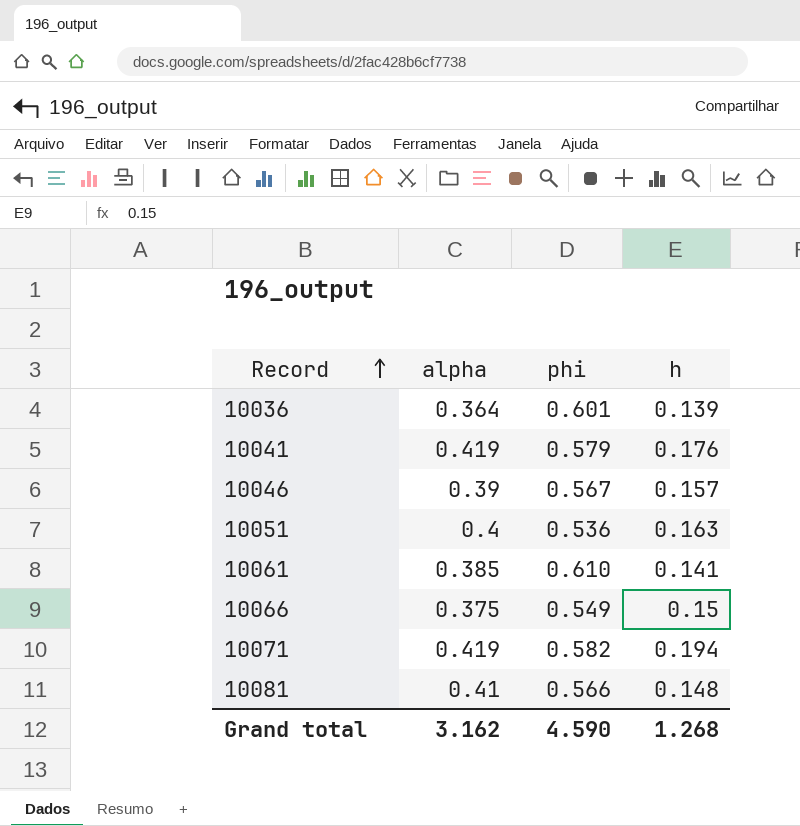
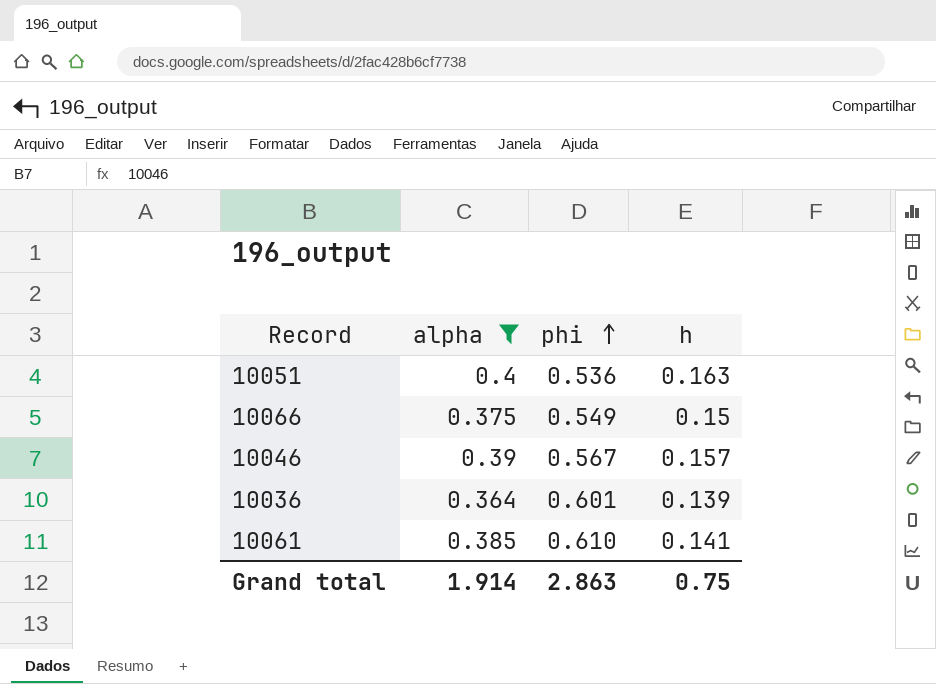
filter: none -> alpha <= 0.4
row order: Record ascending -> phi ascending
Grand total | alpha: 3.162 -> 1.914
Grand total | phi: 4.590 -> 2.863
Grand total | h: 1.268 -> 0.75

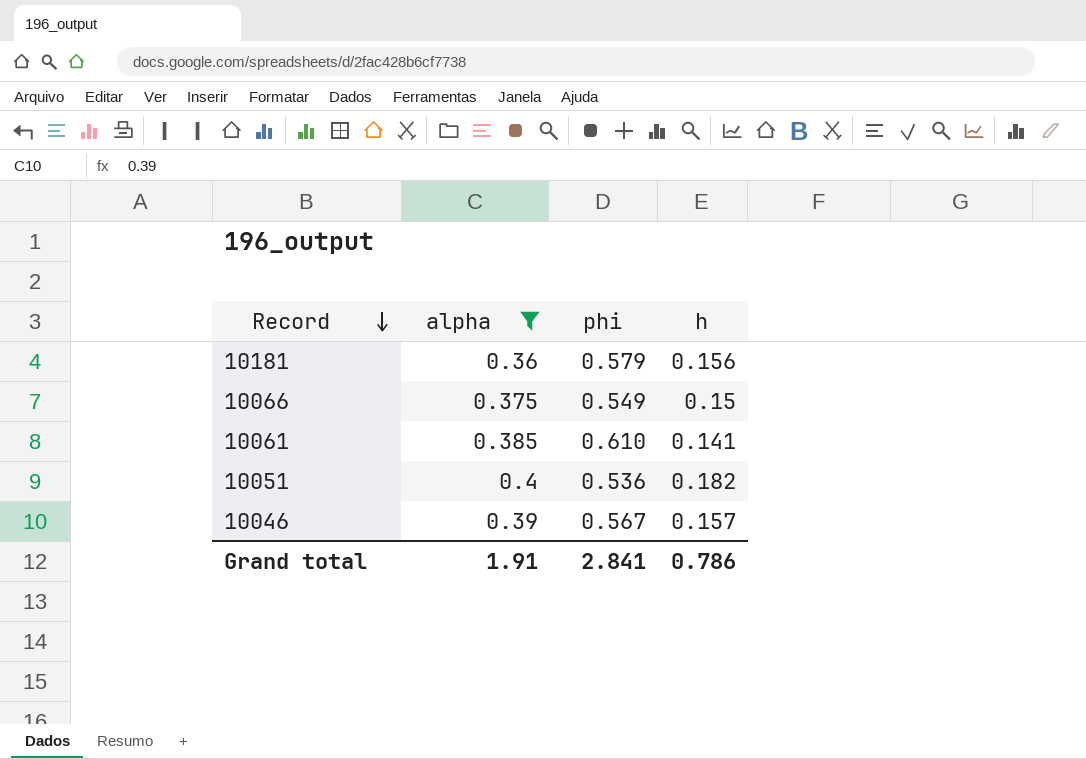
row order: phi ascending -> Record descending
row 10036: 0.364 | 0.601 | 0.139 -> none
row 10181: none -> 0.36 | 0.579 | 0.156
10051 | h: 0.163 -> 0.182
Grand total | alpha: 1.914 -> 1.91
Grand total | phi: 2.863 -> 2.841
Grand total | h: 0.75 -> 0.786

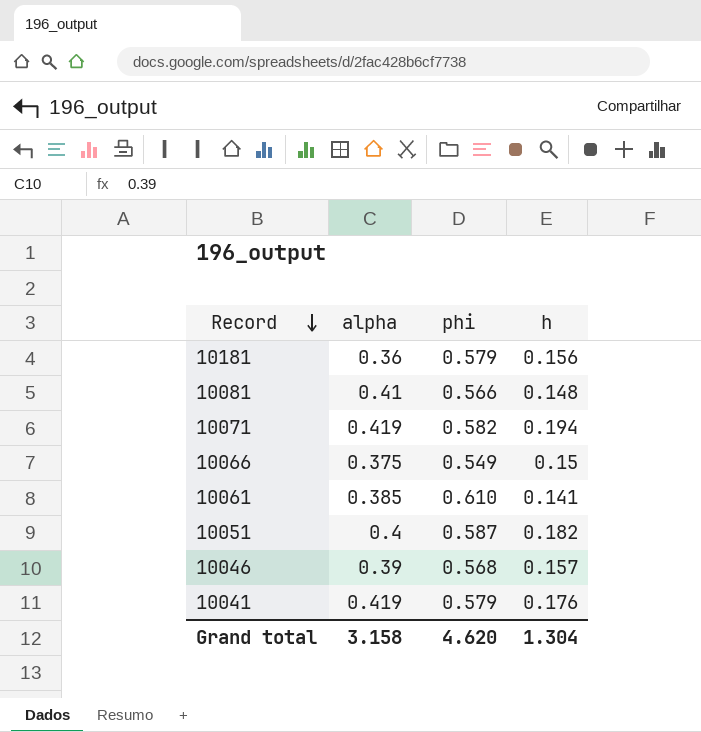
filter: alpha <= 0.4 -> none
10051 | phi: 0.536 -> 0.587
10046 | phi: 0.567 -> 0.568
Grand total | alpha: 1.91 -> 3.158
Grand total | phi: 2.841 -> 4.620
Grand total | h: 0.786 -> 1.304

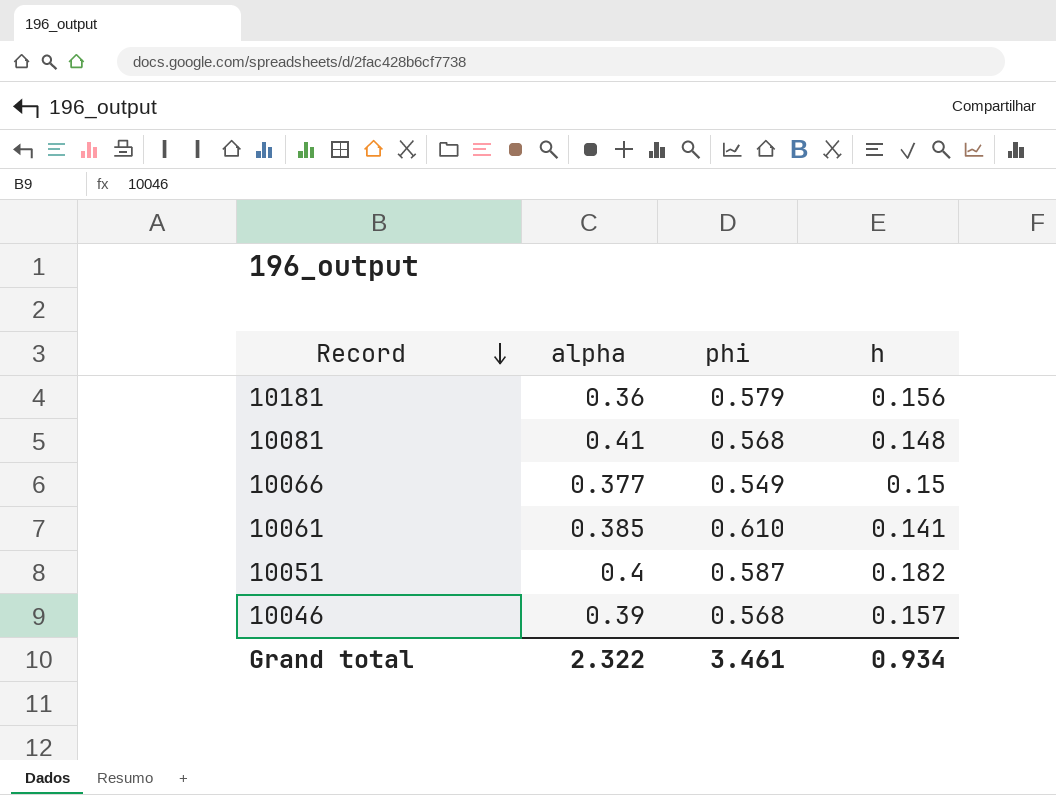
row 10071: 0.419 | 0.582 | 0.194 -> none
row 10041: 0.419 | 0.579 | 0.176 -> none
10081 | phi: 0.566 -> 0.568
10066 | alpha: 0.375 -> 0.377
Grand total | alpha: 3.158 -> 2.322
Grand total | phi: 4.620 -> 3.461
Grand total | h: 1.304 -> 0.934

